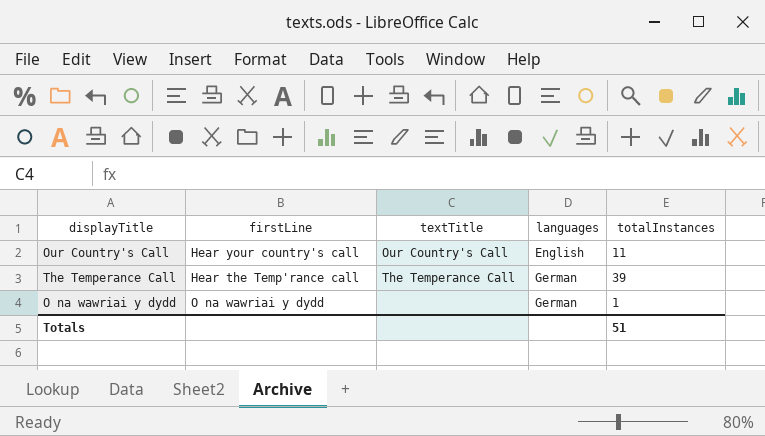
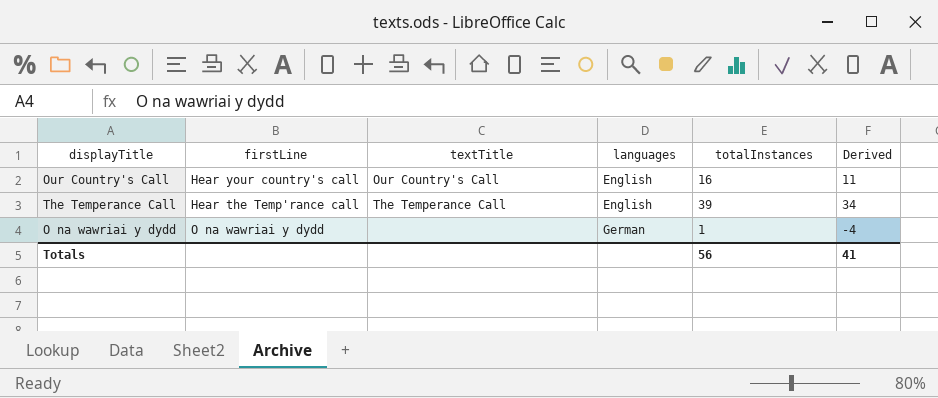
column Derived | formula: none -> [totalInstances] - 5
Our Country's Call | totalInstances: 11 -> 16
The Temperance Call | languages: German -> English
Totals | totalInstances: 51 -> 56

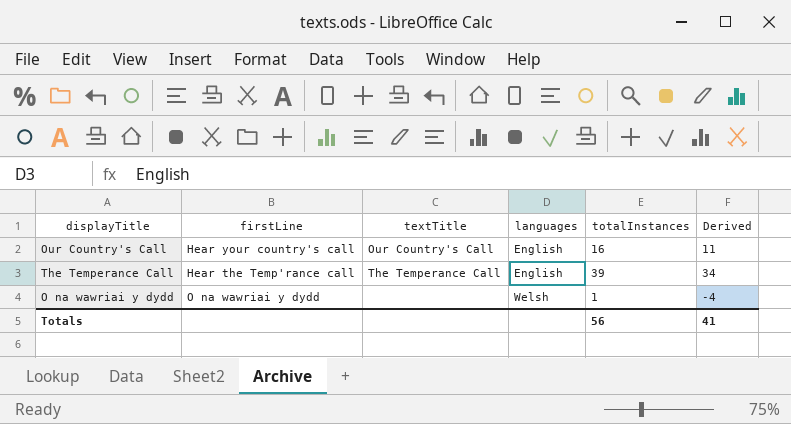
O na wawriai y dydd | languages: German -> Welsh

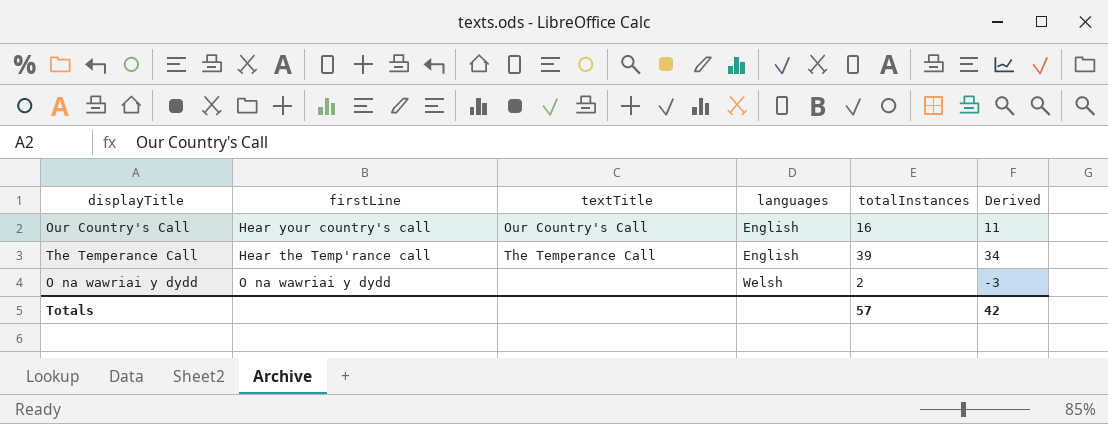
O na wawriai y dydd | totalInstances: 1 -> 2
O na wawriai y dydd | Derived: -4 -> -3
Totals | totalInstances: 56 -> 57
Totals | Derived: 41 -> 42

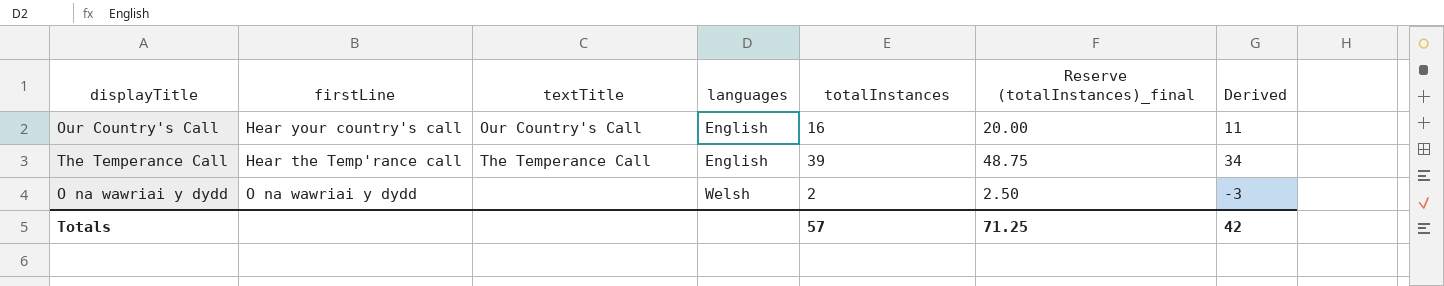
column Reserve (totalInstances)_final | formula: none -> [totalInstances] * 1.25

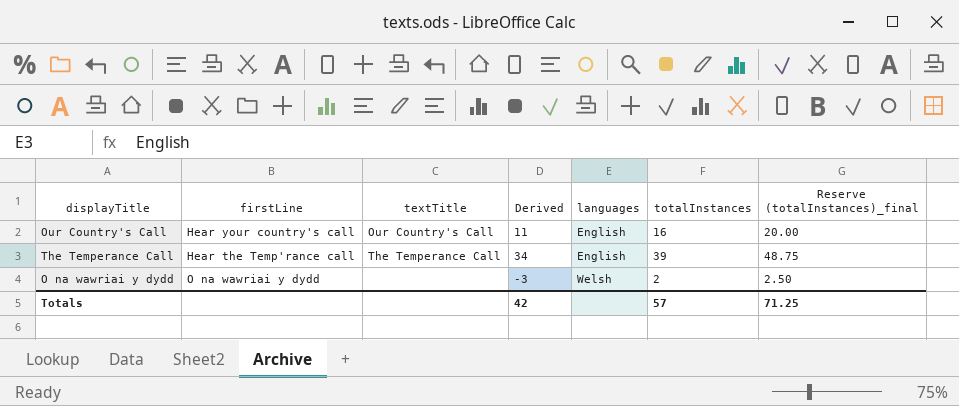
column Derived | position: 7 -> 4

